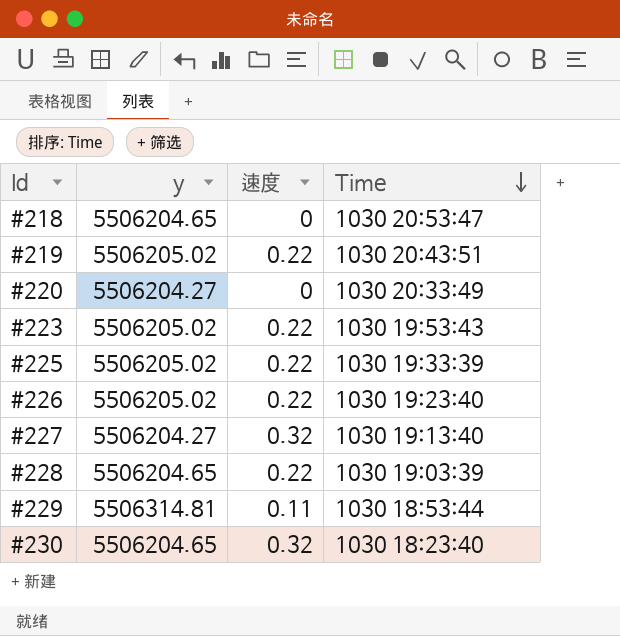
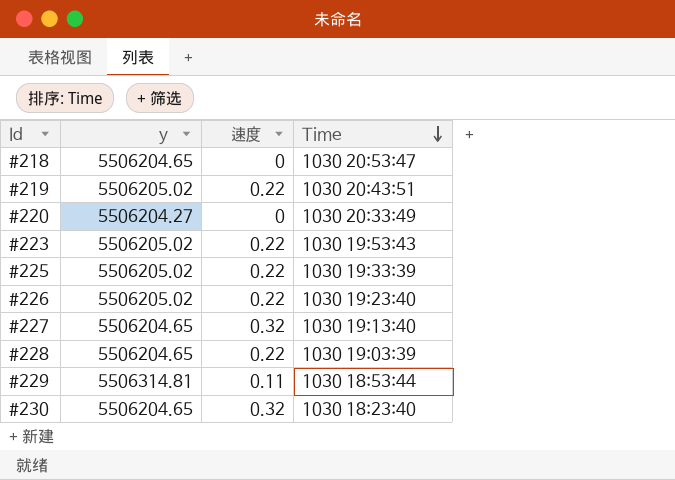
#227 | y: 5506204.27 -> 5506204.65

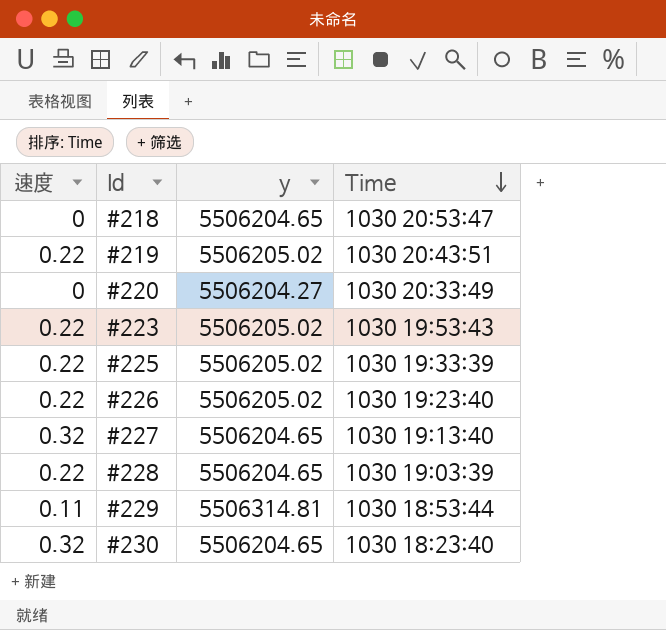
column 速度 | position: 3 -> 1

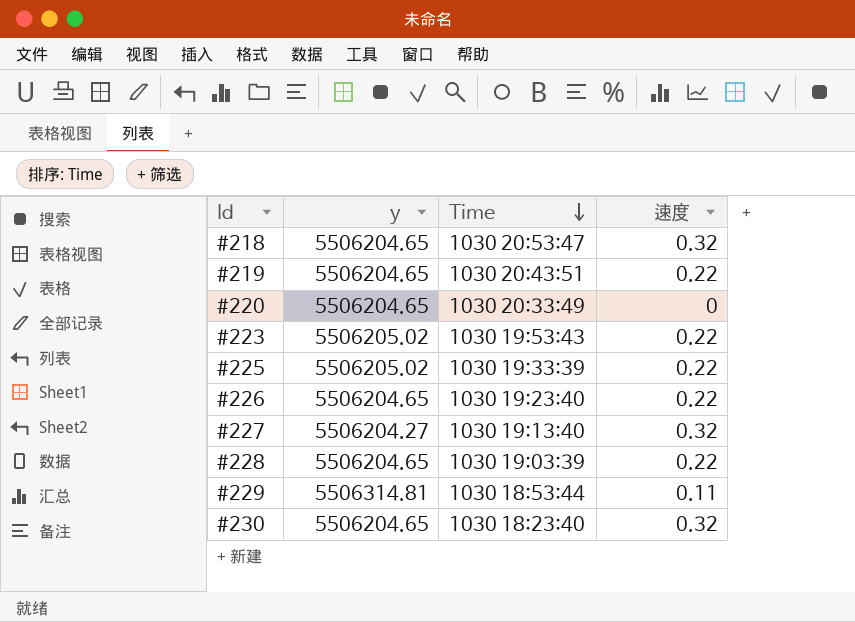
column 速度 | position: 1 -> 4
#218 | 速度: 0 -> 0.32
#219 | y: 5506205.02 -> 5506204.65
#220 | y: 5506204.27 -> 5506204.65
#226 | y: 5506205.02 -> 5506204.65
#227 | y: 5506204.65 -> 5506204.27

